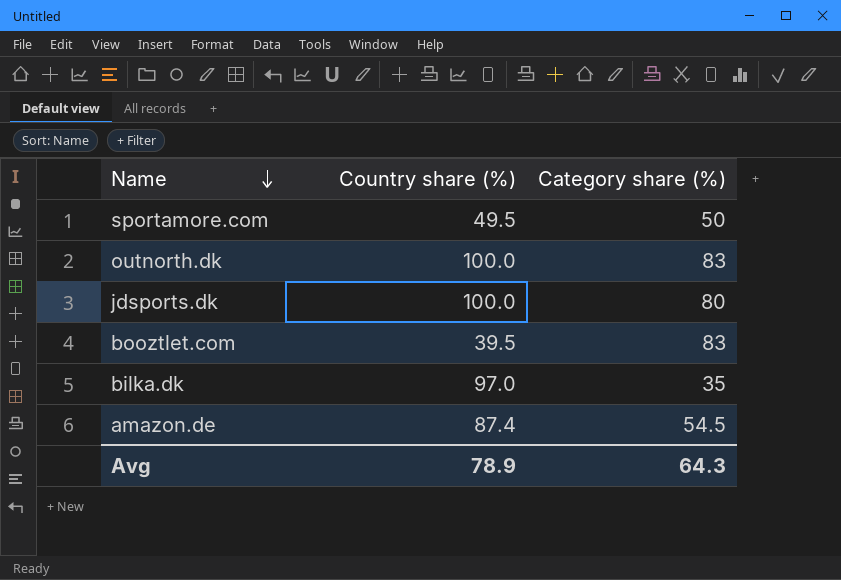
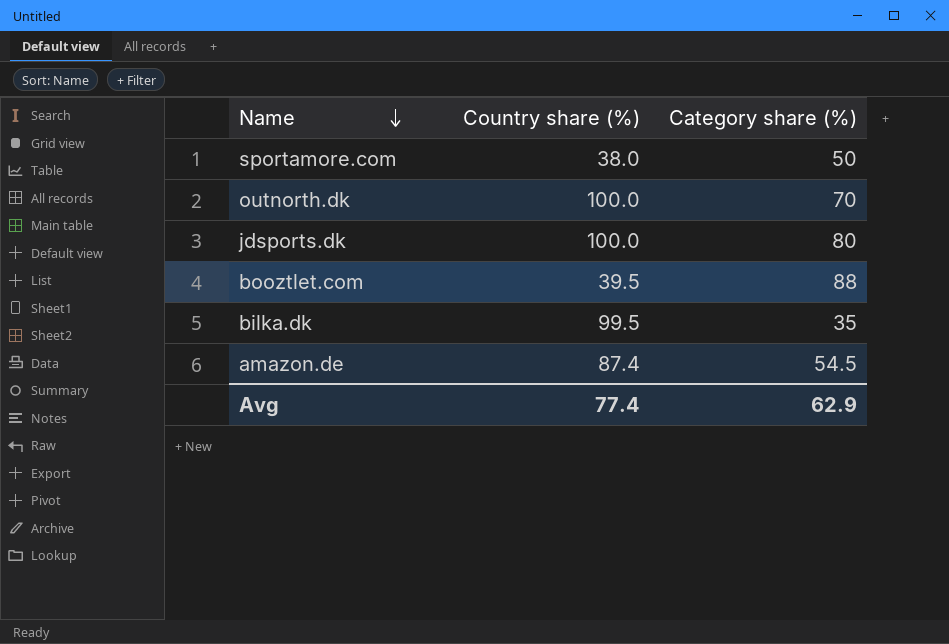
sportamore.com | Country share (%): 49.5 -> 38.0
outnorth.dk | Category share (%): 83 -> 70
booztlet.com | Category share (%): 83 -> 88
bilka.dk | Country share (%): 97.0 -> 99.5
Avg | Country share (%): 78.9 -> 77.4
Avg | Category share (%): 64.3 -> 62.9

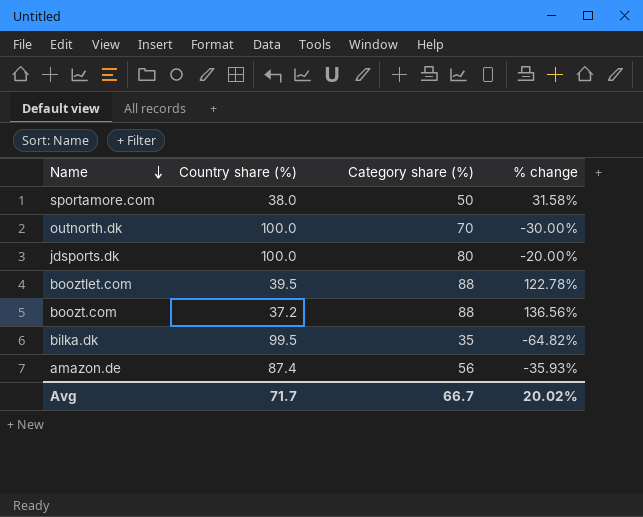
column % change | formula: none -> ([Category share (%)] - [Country share (%)]) / [Country share (%)]
row boozt.com: none -> 37.2 | 88 | 136.56%
amazon.de | Category share (%): 54.5 -> 56
Avg | Country share (%): 77.4 -> 71.7
Avg | Category share (%): 62.9 -> 66.7

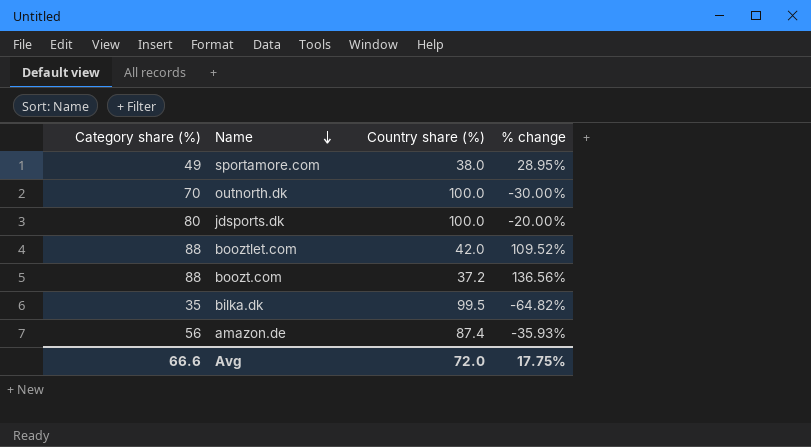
column Category share (%) | position: 3 -> 1
sportamore.com | Category share (%): 50 -> 49
sportamore.com | % change: 31.58% -> 28.95%
booztlet.com | Country share (%): 39.5 -> 42.0
booztlet.com | % change: 122.78% -> 109.52%
Avg | Category share (%): 66.7 -> 66.6
Avg | Country share (%): 71.7 -> 72.0
Avg | % change: 20.02% -> 17.75%

